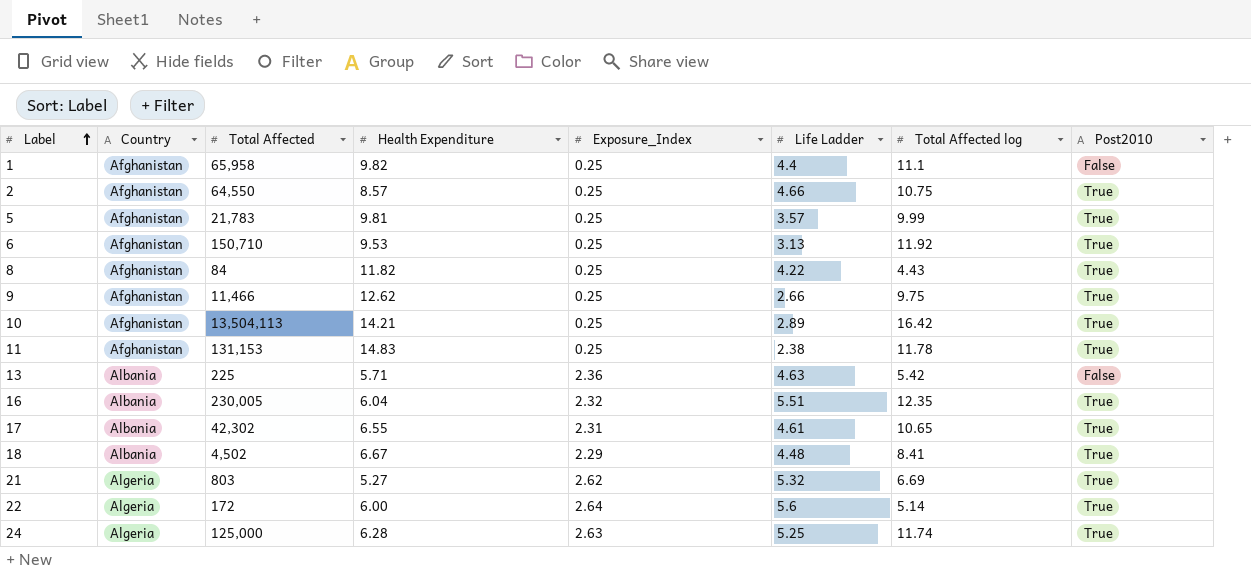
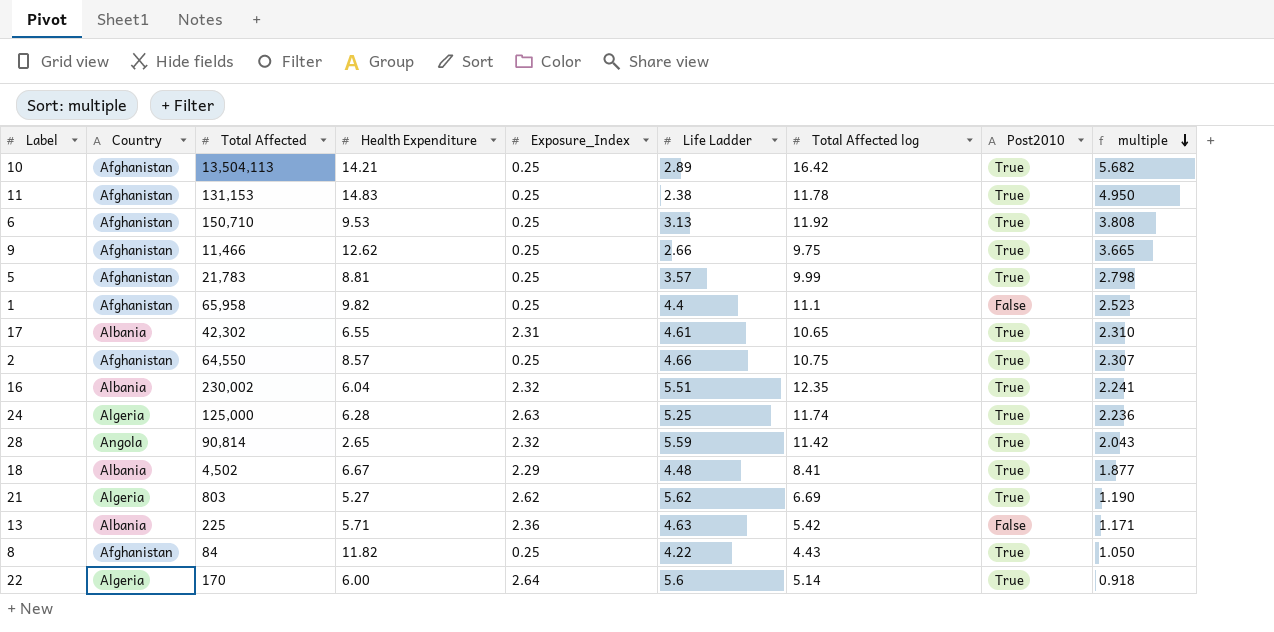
row order: Label ascending -> multiple descending
column multiple | formula: none -> [Total Affected log] / [Life Ladder]
5 | Health Expenditure: 9.81 -> 8.81
16 | Total Affected: 230,005 -> 230,002
row 28: none -> Angola | 90,814 | 2.65 | 2.32 | 5.59 | 11.42 | True | 2.043
21 | Life Ladder: 5.32 -> 5.62
22 | Total Affected: 172 -> 170

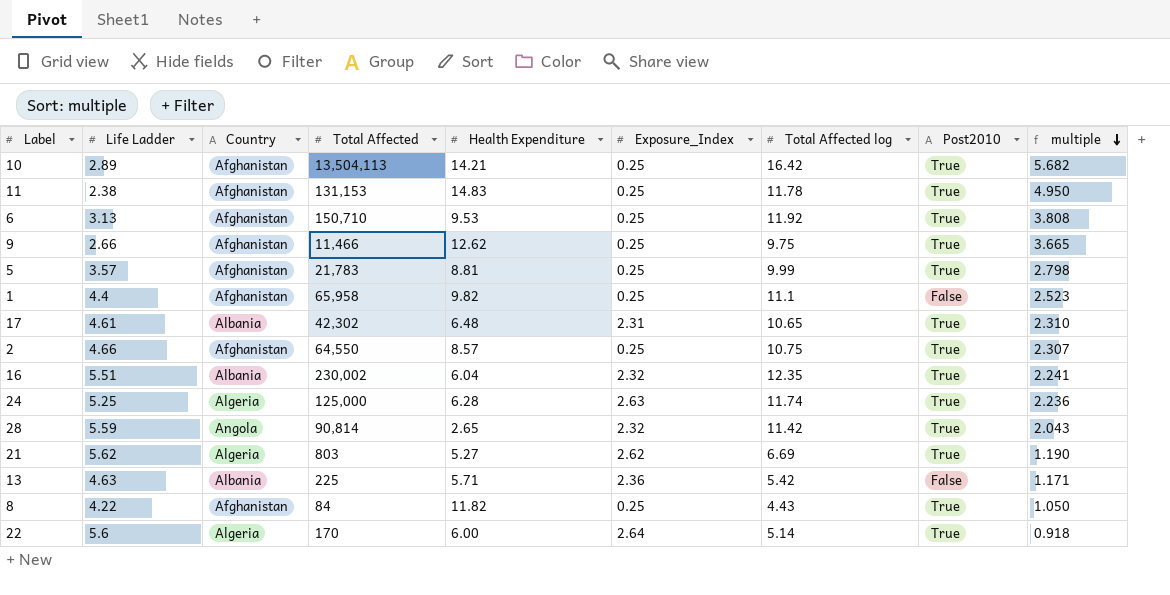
column Life Ladder | position: 6 -> 2
row 18: Albania | 4,502 | 6.67 | 2.29 | 4.48 | 8.41 | True | 1.877 -> none
17 | Health Expenditure: 6.55 -> 6.48

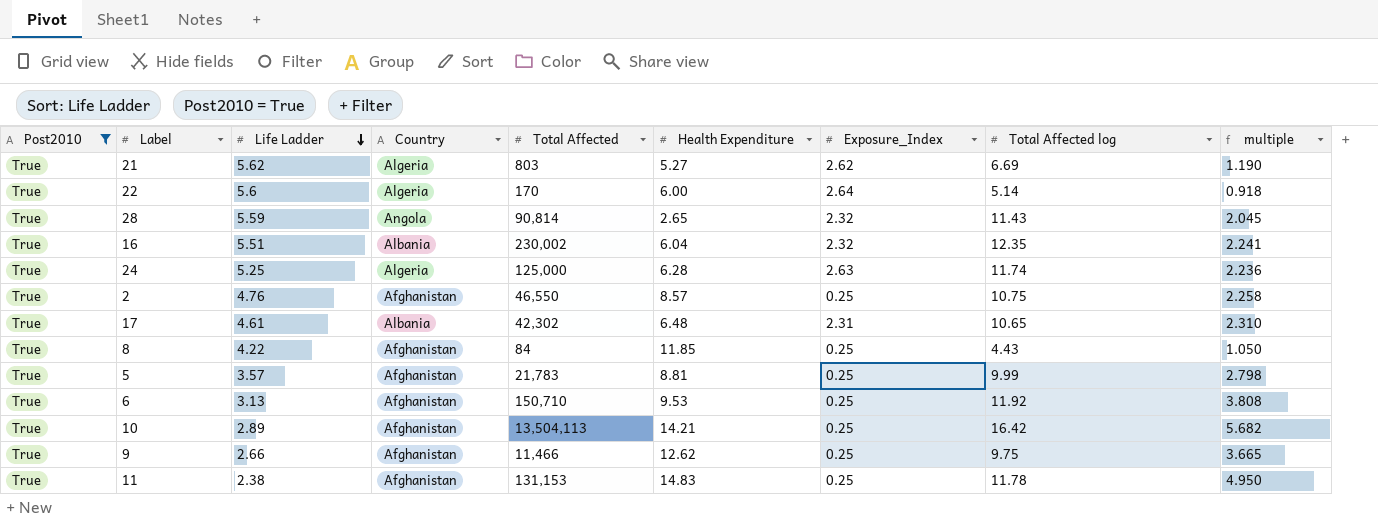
filter: none -> Post2010 = True
row order: multiple descending -> Life Ladder descending
column Post2010 | position: 8 -> 1
28 | Total Affected log: 11.42 -> 11.43
28 | multiple: 2.043 -> 2.045
2 | Life Ladder: 4.66 -> 4.76
2 | Total Affected: 64,550 -> 46,550
2 | multiple: 2.307 -> 2.258
8 | Health Expenditure: 11.82 -> 11.85

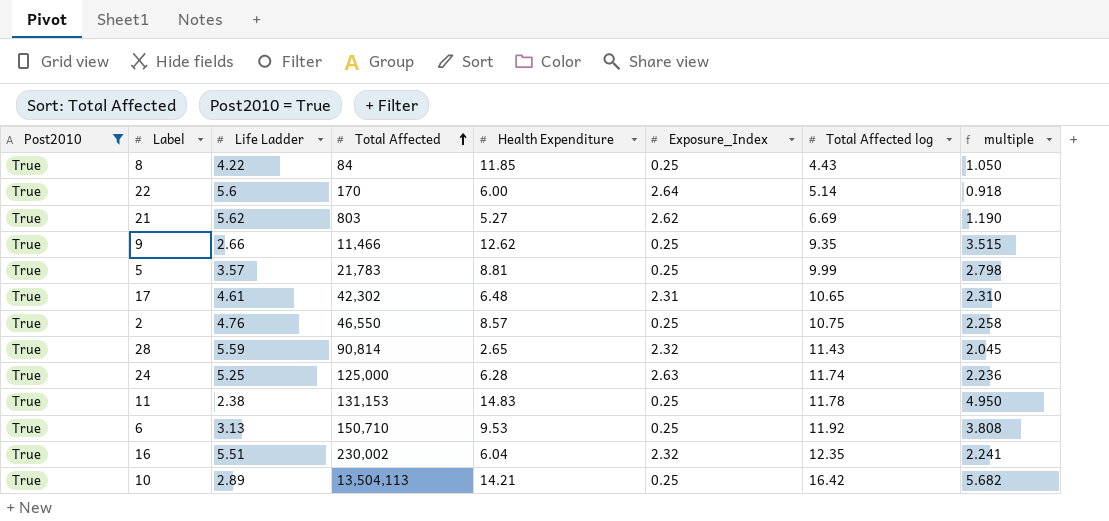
row order: Life Ladder descending -> Total Affected ascending
column Country | position: 4 -> none
9 | Total Affected log: 9.75 -> 9.35
9 | multiple: 3.665 -> 3.515

